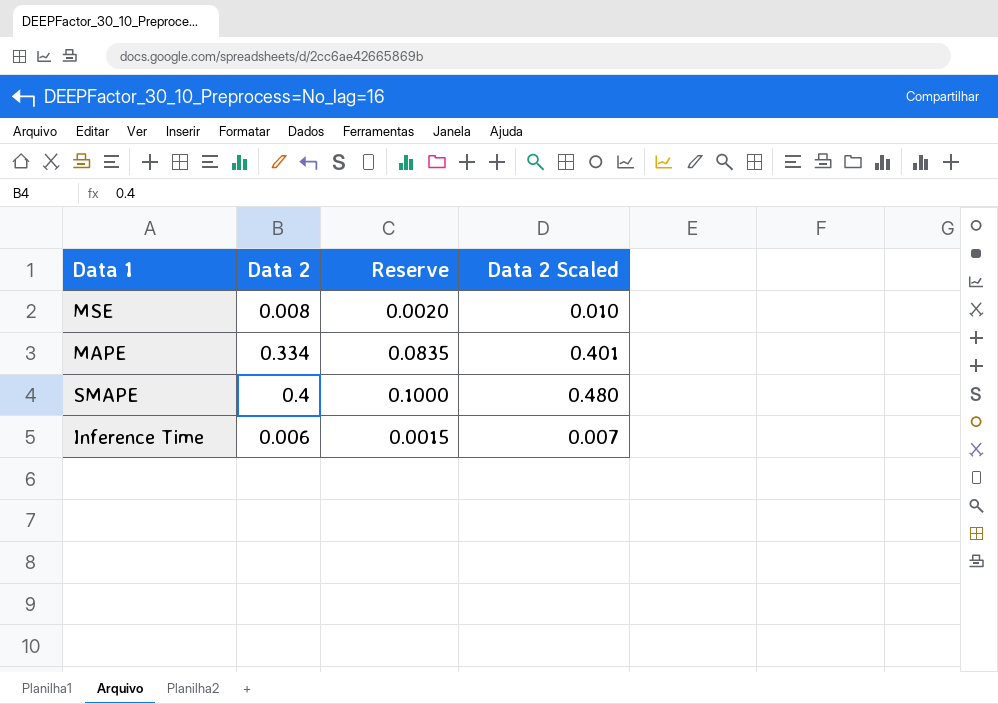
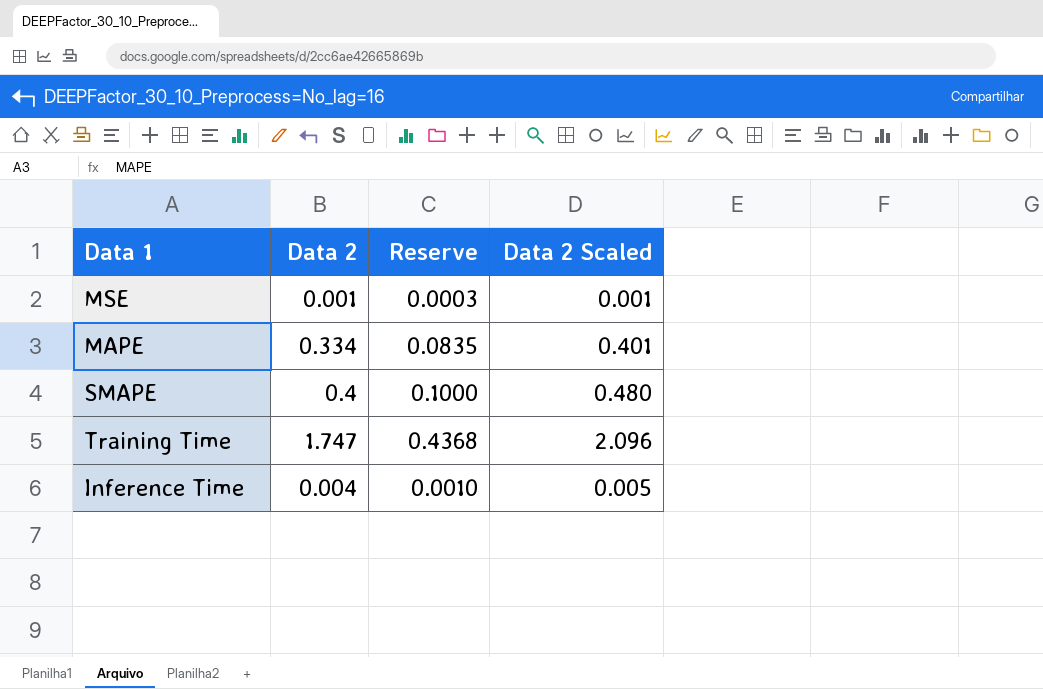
MSE | Data 2: 0.008 -> 0.001
MSE | Reserve: 0.0020 -> 0.0003
MSE | Data 2 Scaled: 0.010 -> 0.001
row Training Time: none -> 1.747 | 0.4368 | 2.096
Inference Time | Data 2: 0.006 -> 0.004
Inference Time | Reserve: 0.0015 -> 0.0010
Inference Time | Data 2 Scaled: 0.007 -> 0.005

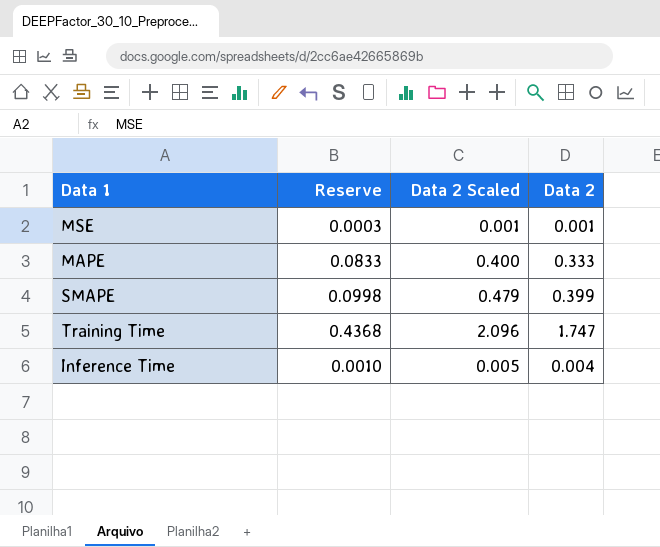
column Data 2 | position: 2 -> 4
MAPE | Reserve: 0.0835 -> 0.0833
MAPE | Data 2 Scaled: 0.401 -> 0.400
MAPE | Data 2: 0.334 -> 0.333
SMAPE | Reserve: 0.1000 -> 0.0998
SMAPE | Data 2 Scaled: 0.480 -> 0.479
SMAPE | Data 2: 0.4 -> 0.399

